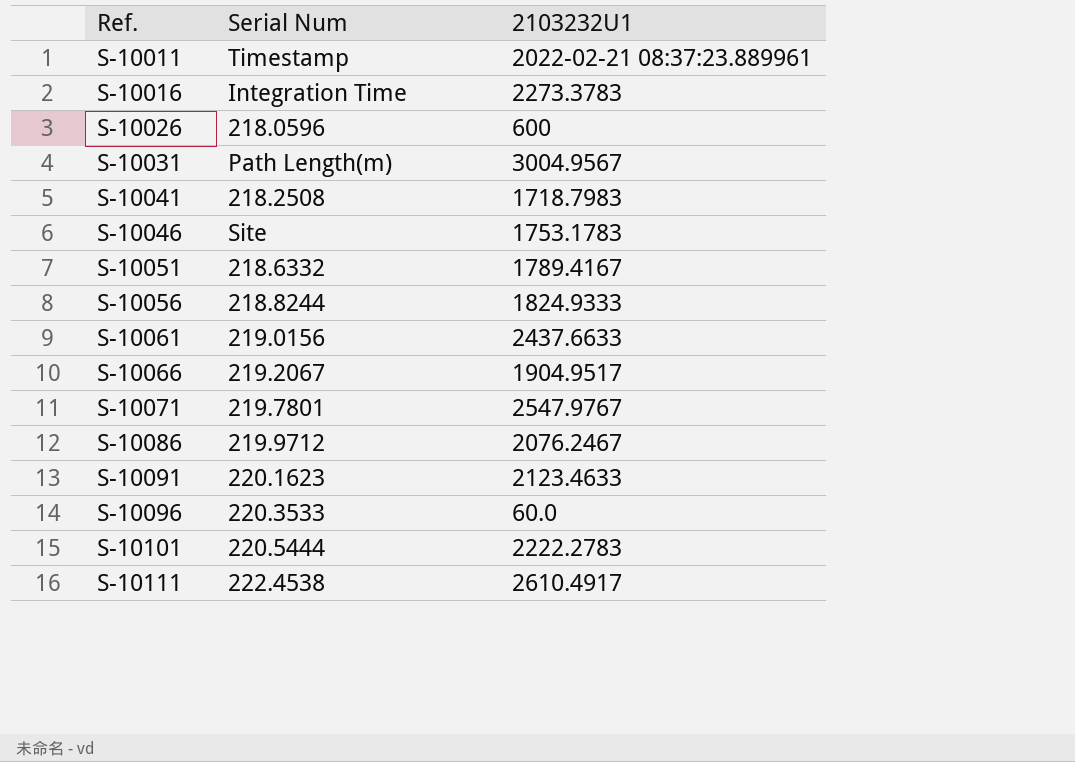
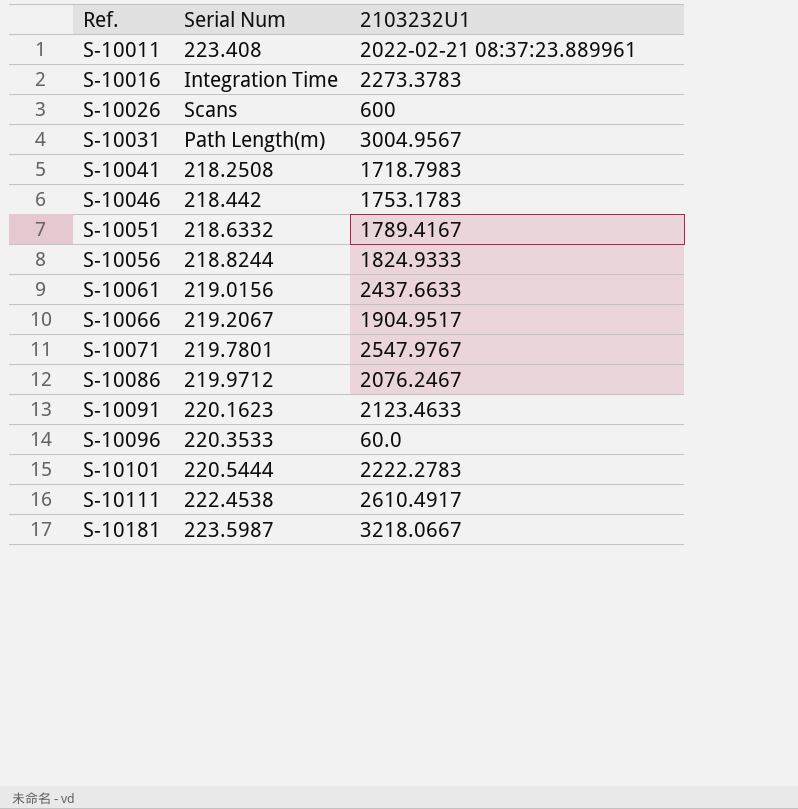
S-10011 | Serial Num: Timestamp -> 223.408
S-10026 | Serial Num: 218.0596 -> Scans
S-10046 | Serial Num: Site -> 218.442
row S-10181: none -> 223.5987 | 3218.0667

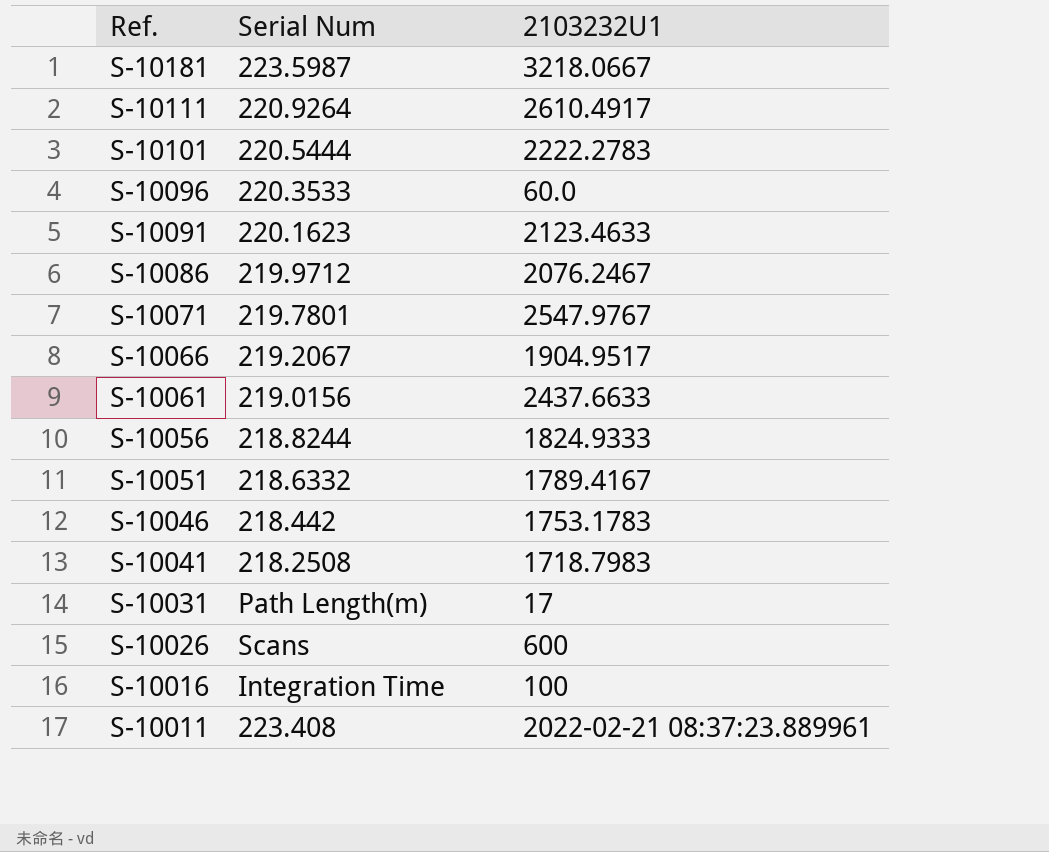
row order: Ref. ascending -> Ref. descending
S-10111 | Serial Num: 222.4538 -> 220.9264
S-10031 | 2103232U1: 3004.9567 -> 17
S-10016 | 2103232U1: 2273.3783 -> 100

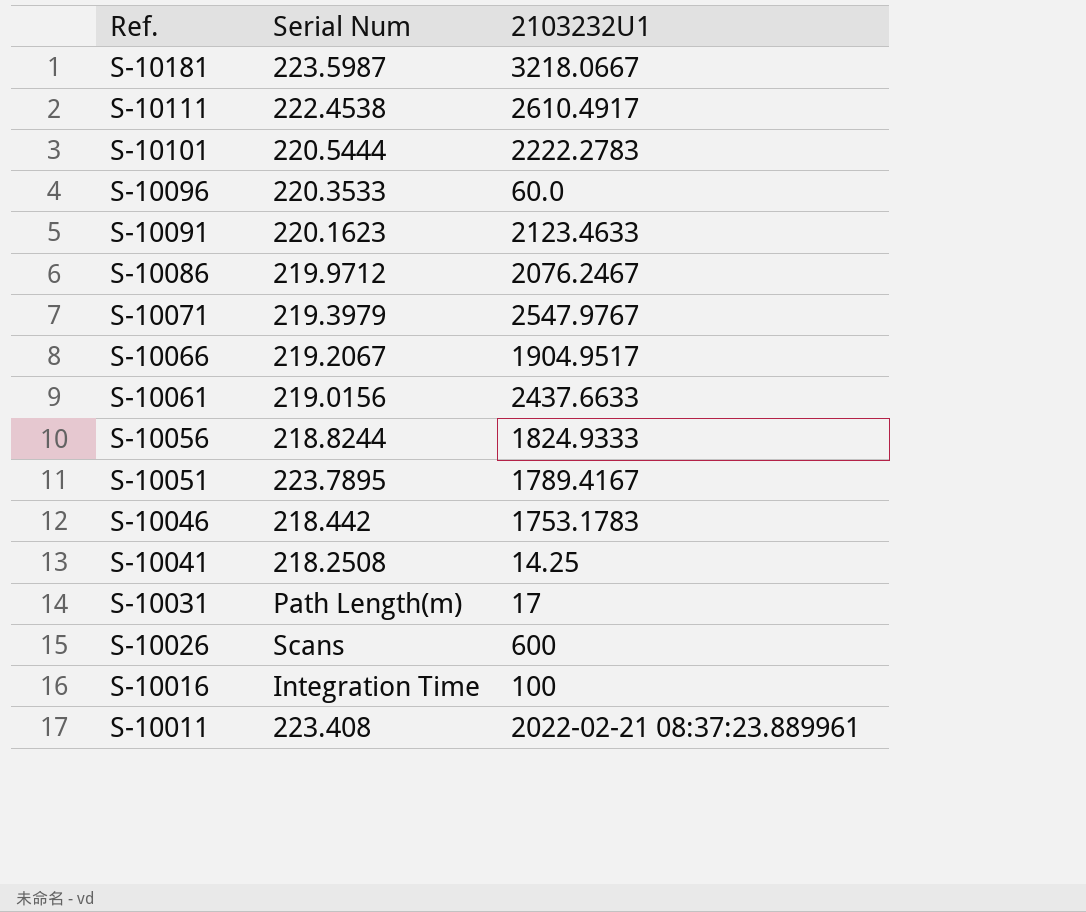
S-10111 | Serial Num: 220.9264 -> 222.4538
S-10071 | Serial Num: 219.7801 -> 219.3979
S-10051 | Serial Num: 218.6332 -> 223.7895
S-10041 | 2103232U1: 1718.7983 -> 14.25

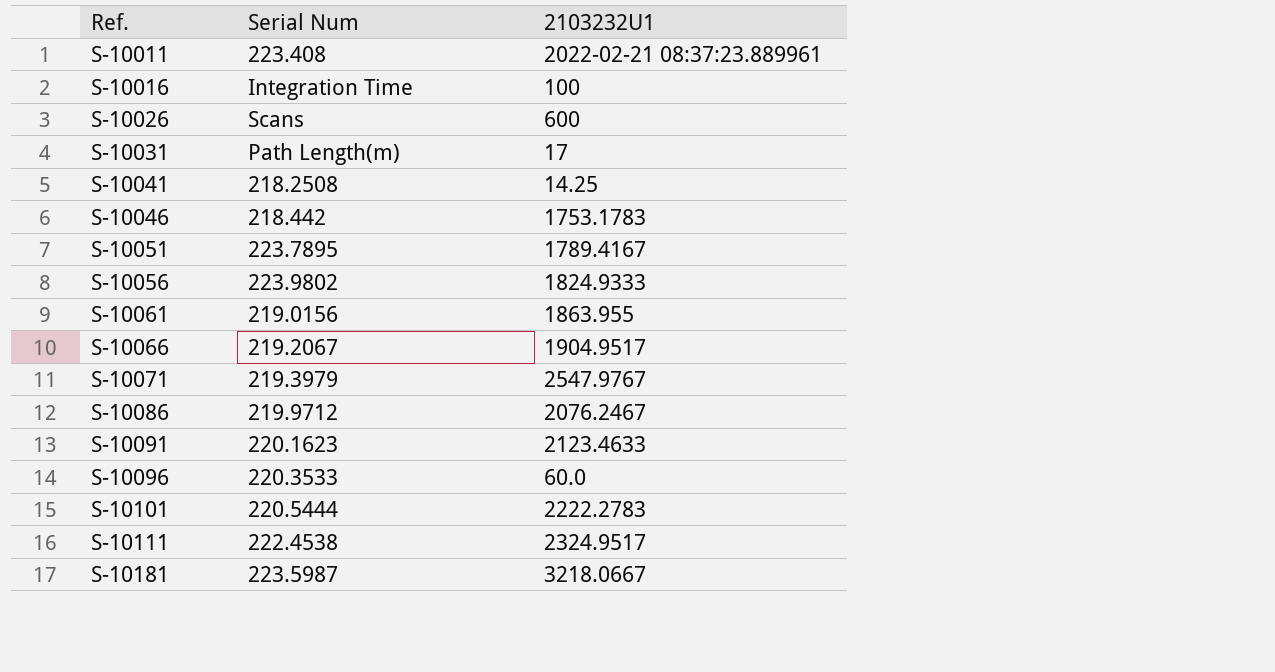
row order: Ref. descending -> Ref. ascending
S-10056 | Serial Num: 218.8244 -> 223.9802
S-10061 | 2103232U1: 2437.6633 -> 1863.955
S-10111 | 2103232U1: 2610.4917 -> 2324.9517

